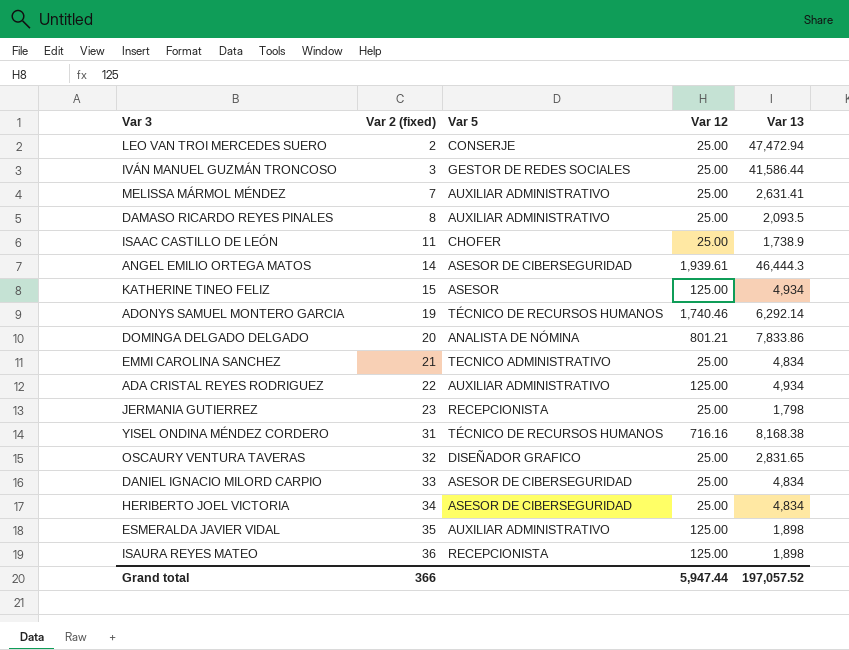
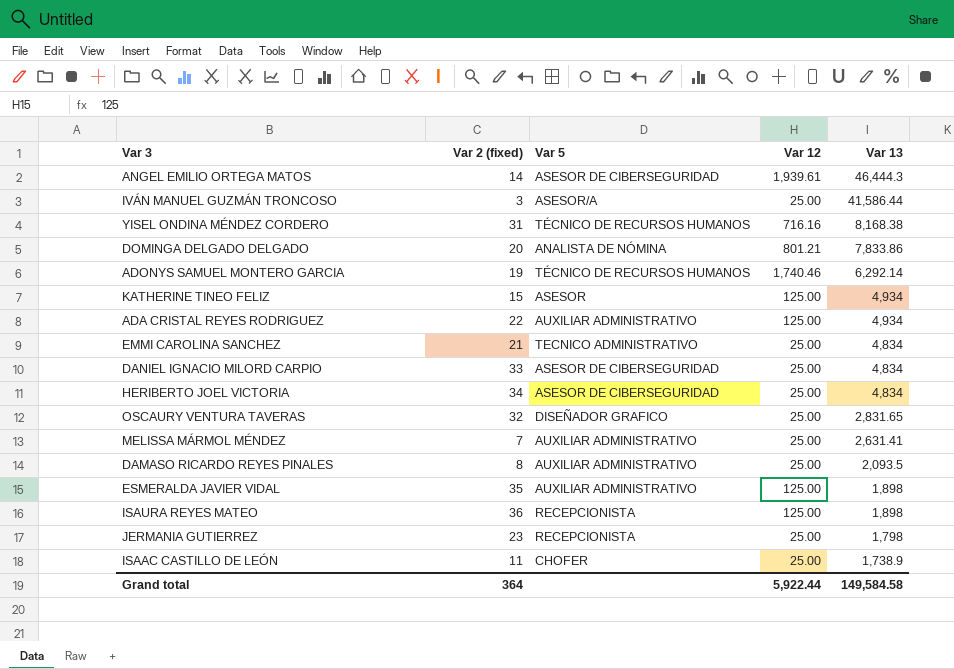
row order: Var 2 (fixed) ascending -> Var 13 descending
row LEO VAN TROI MERCEDES SUERO: 2 | CONSERJE | 25.00 | 47,472.94 -> none
IVÁN MANUEL GUZMÁN TRONCOSO | Var 5: GESTOR DE REDES SOCIALES -> ASESOR/A
Grand total | Var 2 (fixed): 366 -> 364
Grand total | Var 12: 5,947.44 -> 5,922.44
Grand total | Var 13: 197,057.52 -> 149,584.58

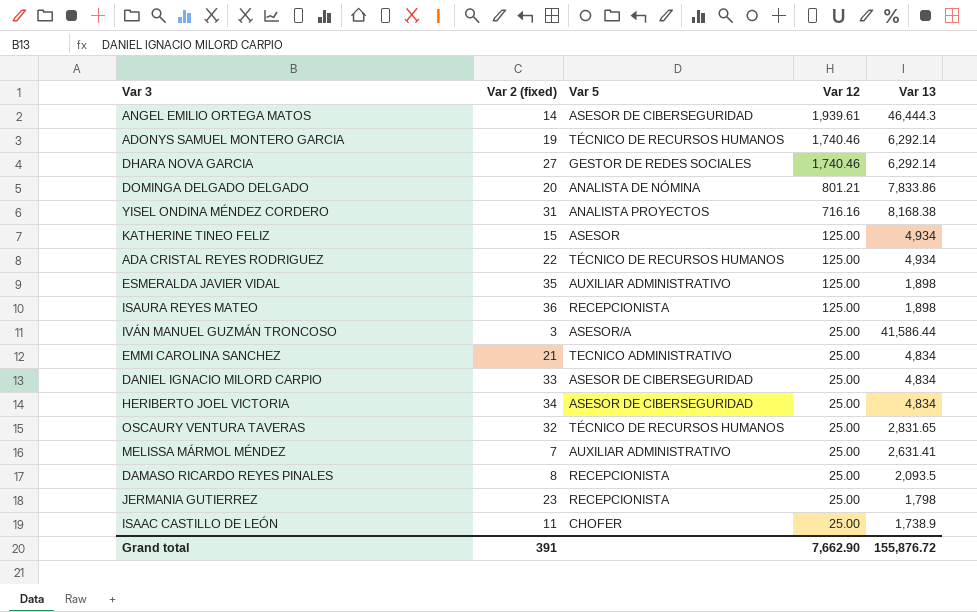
row order: Var 13 descending -> Var 12 descending
row DHARA NOVA GARCIA: none -> 27 | GESTOR DE REDES SOCIALES | 1,740.46 | 6,292.14
YISEL ONDINA MÉNDEZ CORDERO | Var 5: TÉCNICO DE RECURSOS HUMANOS -> ANALISTA PROYECTOS
ADA CRISTAL REYES RODRIGUEZ | Var 5: AUXILIAR ADMINISTRATIVO -> TÉCNICO DE RECURSOS HUMANOS
OSCAURY VENTURA TAVERAS | Var 5: DISEÑADOR GRAFICO -> TÉCNICO DE RECURSOS HUMANOS
DAMASO RICARDO REYES PINALES | Var 5: AUXILIAR ADMINISTRATIVO -> RECEPCIONISTA
Grand total | Var 2 (fixed): 364 -> 391
Grand total | Var 12: 5,922.44 -> 7,662.90
Grand total | Var 13: 149,584.58 -> 155,876.72

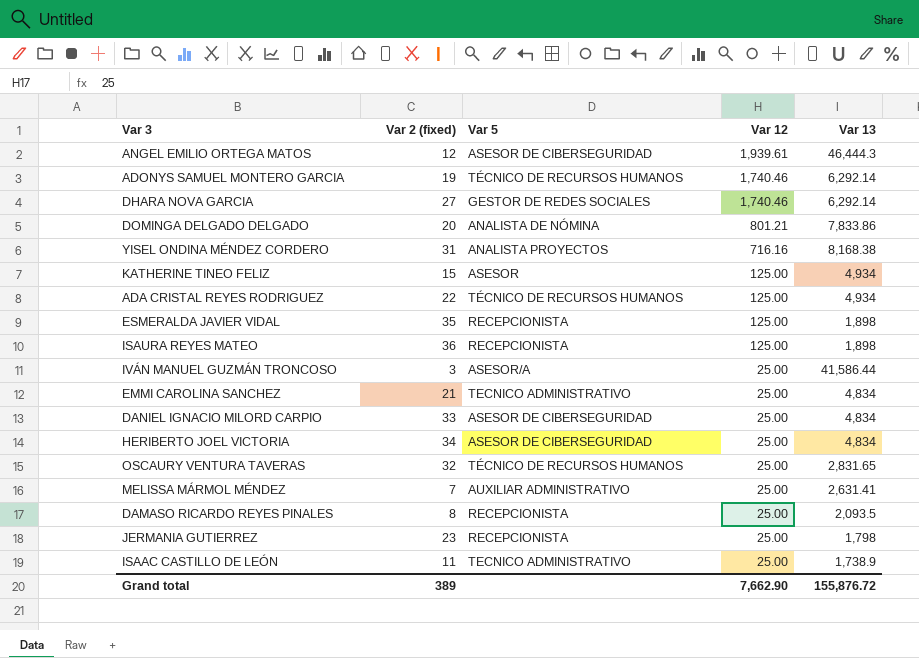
ANGEL EMILIO ORTEGA MATOS | Var 2 (fixed): 14 -> 12
ESMERALDA JAVIER VIDAL | Var 5: AUXILIAR ADMINISTRATIVO -> RECEPCIONISTA
ISAAC CASTILLO DE LEÓN | Var 5: CHOFER -> TECNICO ADMINISTRATIVO
Grand total | Var 2 (fixed): 391 -> 389

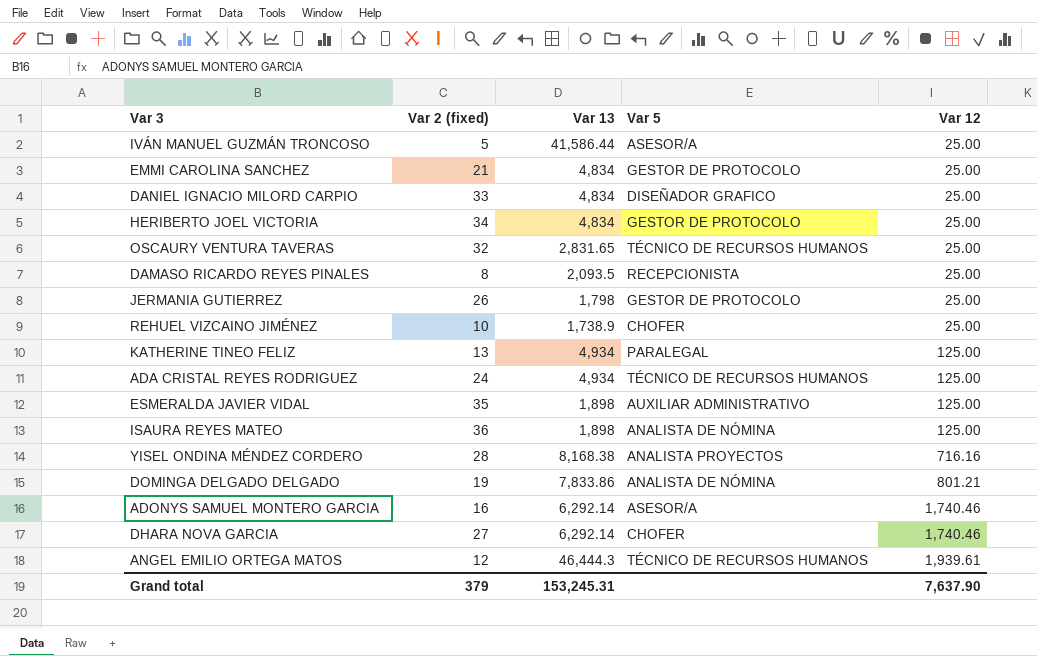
row order: Var 12 descending -> Var 12 ascending
column Var 13 | position: 5 -> 3
row MELISSA MÁRMOL MÉNDEZ: 7 | AUXILIAR ADMINISTRATIVO | 25.00 | 2,631.41 -> none
row ISAAC CASTILLO DE LEÓN: 11 | TECNICO ADMINISTRATIVO | 25.00 | 1,738.9 -> none
IVÁN MANUEL GUZMÁN TRONCOSO | Var 2 (fixed): 3 -> 5
EMMI CAROLINA SANCHEZ | Var 5: TECNICO ADMINISTRATIVO -> GESTOR DE PROTOCOLO
DANIEL IGNACIO MILORD CARPIO | Var 5: ASESOR DE CIBERSEGURIDAD -> DISEÑADOR GRAFICO
HERIBERTO JOEL VICTORIA | Var 5: ASESOR DE CIBERSEGURIDAD -> GESTOR DE PROTOCOLO
JERMANIA GUTIERREZ | Var 2 (fixed): 23 -> 26
JERMANIA GUTIERREZ | Var 5: RECEPCIONISTA -> GESTOR DE PROTOCOLO
row REHUEL VIZCAINO JIMÉNEZ: none -> 10 | 1,738.9 | CHOFER | 25.00
KATHERINE TINEO FELIZ | Var 2 (fixed): 15 -> 13
KATHERINE TINEO FELIZ | Var 5: ASESOR -> PARALEGAL
ADA CRISTAL REYES RODRIGUEZ | Var 2 (fixed): 22 -> 24
ESMERALDA JAVIER VIDAL | Var 5: RECEPCIONISTA -> AUXILIAR ADMINISTRATIVO
ISAURA REYES MATEO | Var 5: RECEPCIONISTA -> ANALISTA DE NÓMINA
YISEL ONDINA MÉNDEZ CORDERO | Var 2 (fixed): 31 -> 28
DOMINGA DELGADO DELGADO | Var 2 (fixed): 20 -> 19
ADONYS SAMUEL MONTERO GARCIA | Var 2 (fixed): 19 -> 16
ADONYS SAMUEL MONTERO GARCIA | Var 5: TÉCNICO DE RECURSOS HUMANOS -> ASESOR/A
DHARA NOVA GARCIA | Var 5: GESTOR DE REDES SOCIALES -> CHOFER
ANGEL EMILIO ORTEGA MATOS | Var 5: ASESOR DE CIBERSEGURIDAD -> TÉCNICO DE RECURSOS HUMANOS
Grand total | Var 2 (fixed): 389 -> 379
Grand total | Var 13: 155,876.72 -> 153,245.31
Grand total | Var 12: 7,662.90 -> 7,637.90

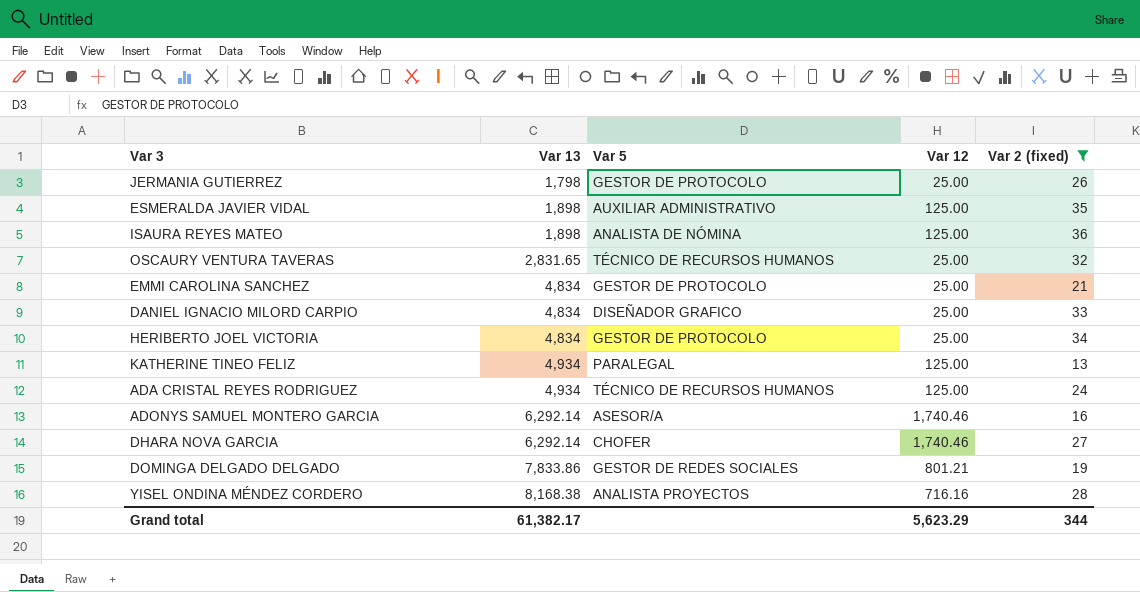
filter: none -> Var 2 (fixed) >= 13
row order: Var 12 ascending -> Var 13 ascending
column Var 2 (fixed) | position: 2 -> 5
DOMINGA DELGADO DELGADO | Var 5: ANALISTA DE NÓMINA -> GESTOR DE REDES SOCIALES
Grand total | Var 13: 153,245.31 -> 61,382.17
Grand total | Var 12: 7,637.90 -> 5,623.29
Grand total | Var 2 (fixed): 379 -> 344

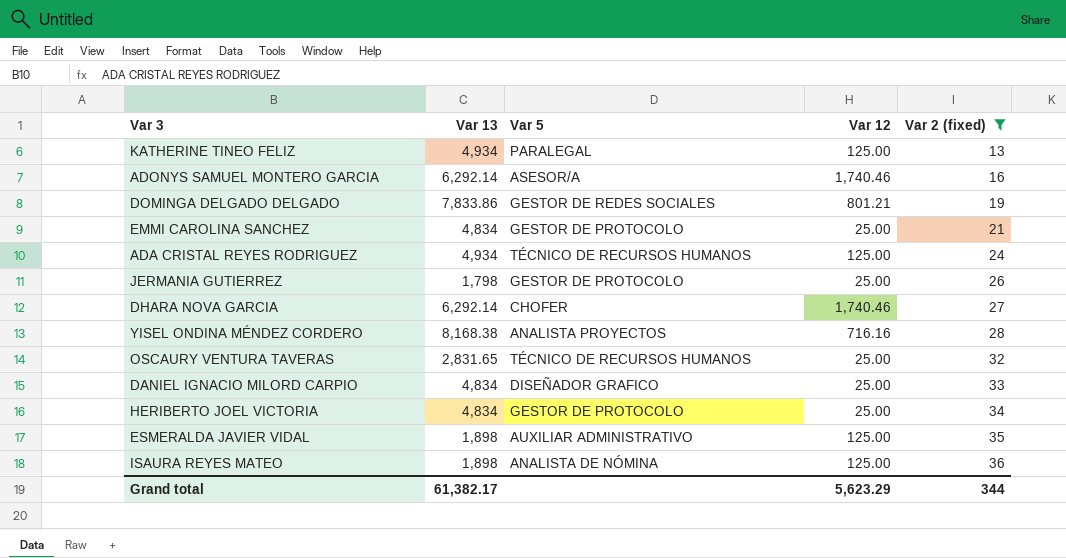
row order: Var 13 ascending -> Var 2 (fixed) ascending

